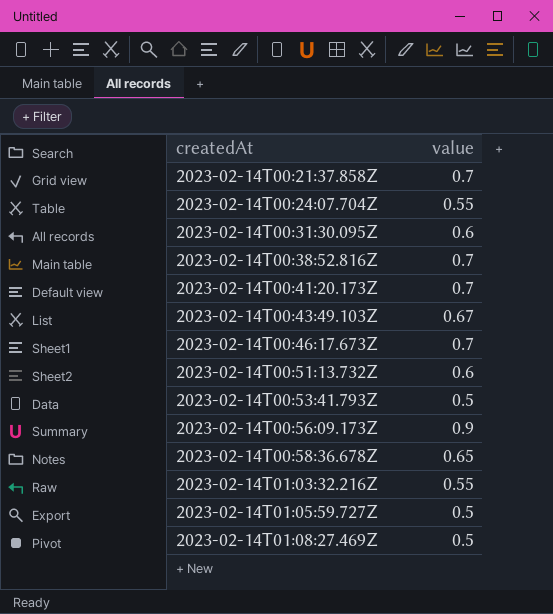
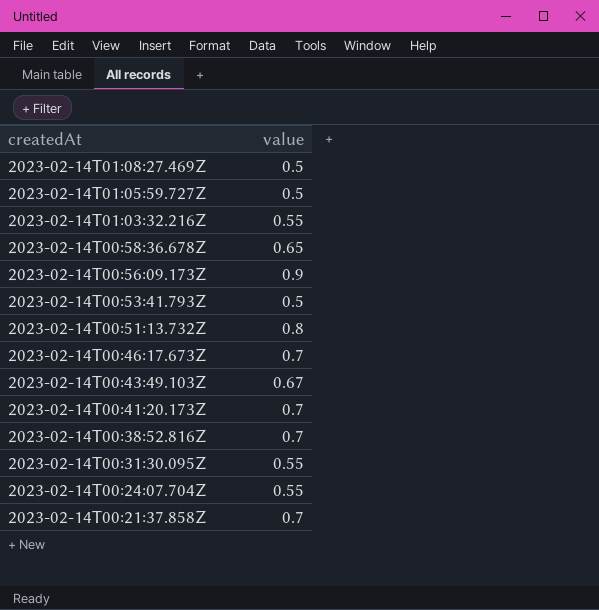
row order: createdAt ascending -> createdAt descending
2023-02-14T00:51:13.732Z | value: 0.6 -> 0.8
2023-02-14T00:31:30.095Z | value: 0.6 -> 0.55

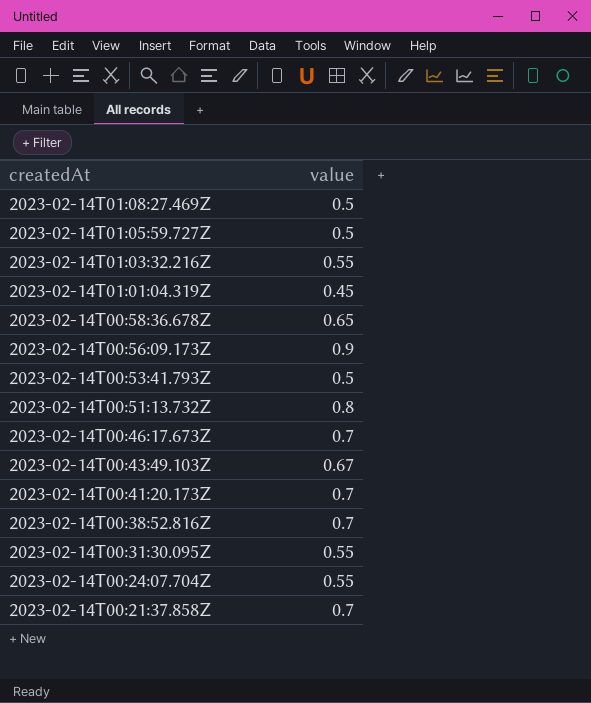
row 2023-02-14T01:01:04.319Z: none -> 0.45

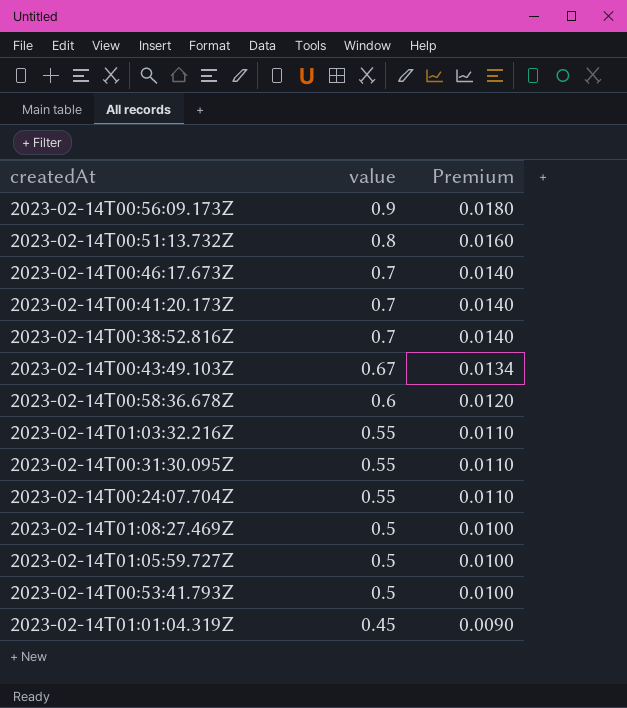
row order: createdAt descending -> value descending
column Premium | formula: none -> [value] * 0.02
row 2023-02-14T00:21:37.858Z: 0.7 -> none
2023-02-14T00:58:36.678Z | value: 0.65 -> 0.6

